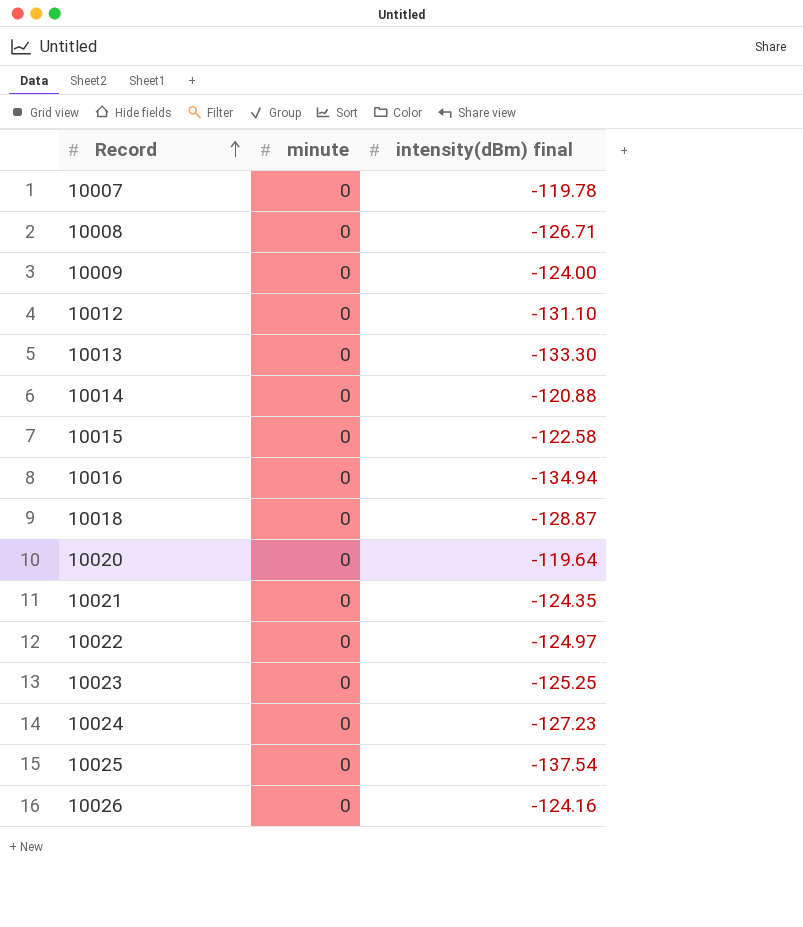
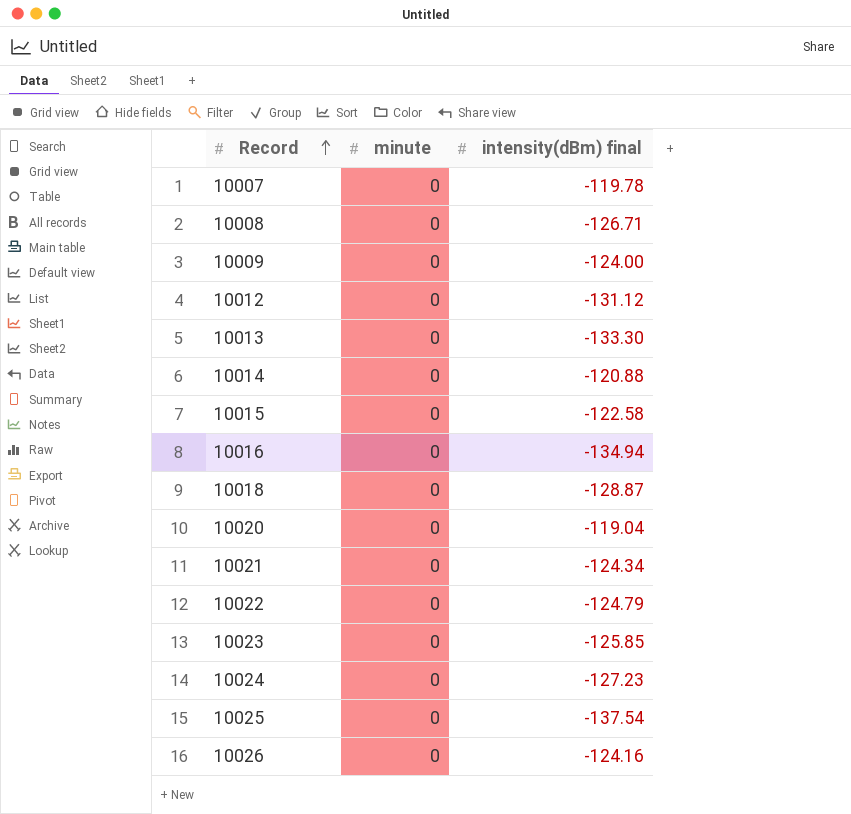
10012 | intensity(dBm) final: -131.10 -> -131.12
10020 | intensity(dBm) final: -119.64 -> -119.04
10021 | intensity(dBm) final: -124.35 -> -124.34
10022 | intensity(dBm) final: -124.97 -> -124.79
10023 | intensity(dBm) final: -125.25 -> -125.85

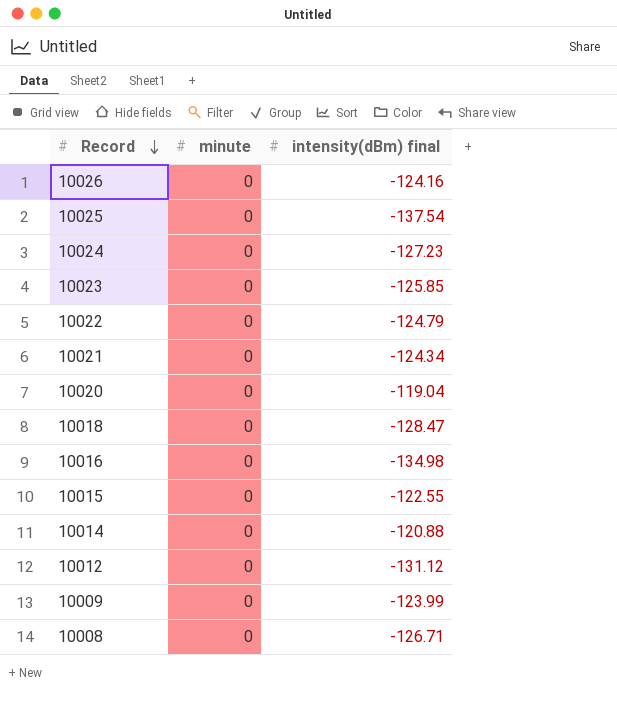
row order: Record ascending -> Record descending
row 10007: 0 | -119.78 -> none
row 10013: 0 | -133.30 -> none
10018 | intensity(dBm) final: -128.87 -> -128.47
10016 | intensity(dBm) final: -134.94 -> -134.98
10015 | intensity(dBm) final: -122.58 -> -122.55
10009 | intensity(dBm) final: -124.00 -> -123.99

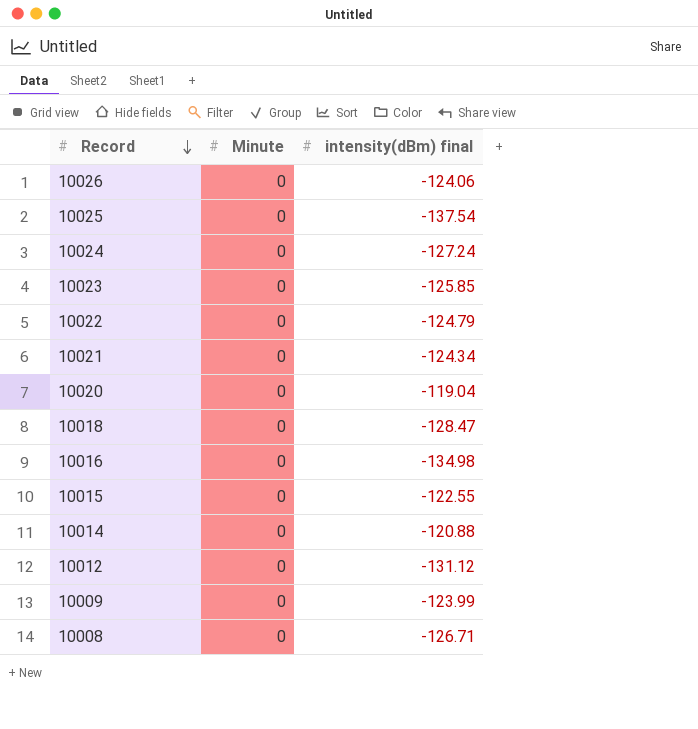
column name: minute -> Minute
10026 | intensity(dBm) final: -124.16 -> -124.06
10024 | intensity(dBm) final: -127.23 -> -127.24

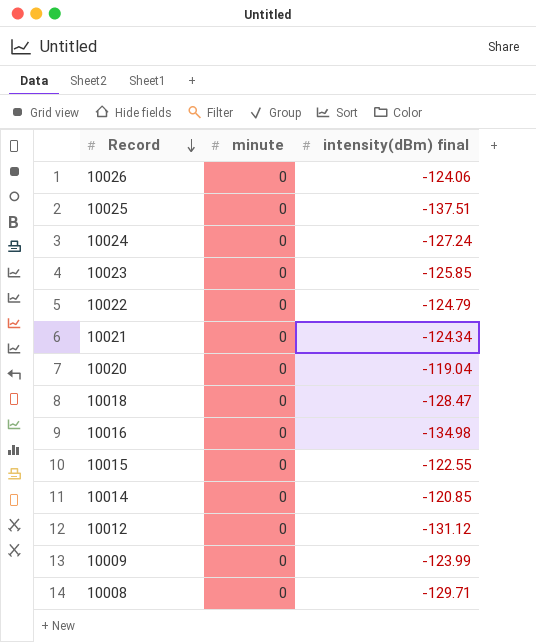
column name: Minute -> minute
10025 | intensity(dBm) final: -137.54 -> -137.51
10014 | intensity(dBm) final: -120.88 -> -120.85
10008 | intensity(dBm) final: -126.71 -> -129.71

